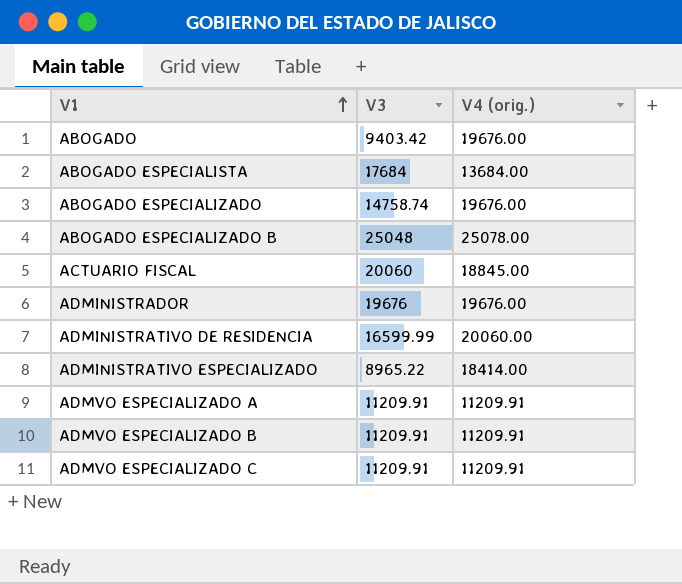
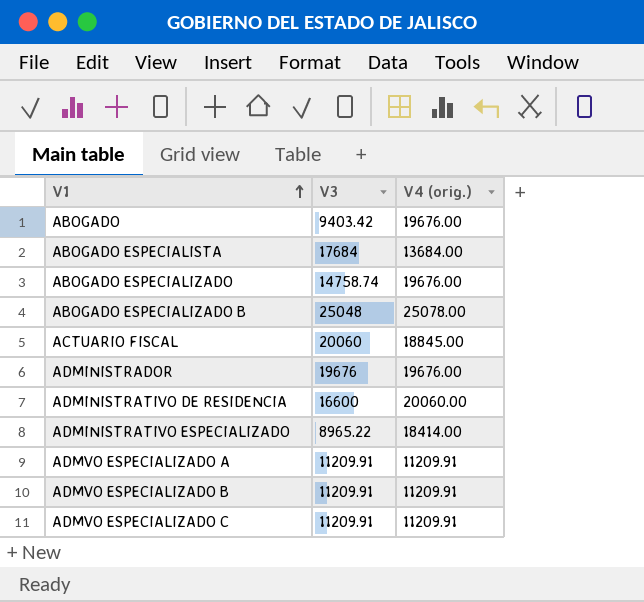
ADMINISTRATIVO DE RESIDENCIA | V3: 16599.99 -> 16600

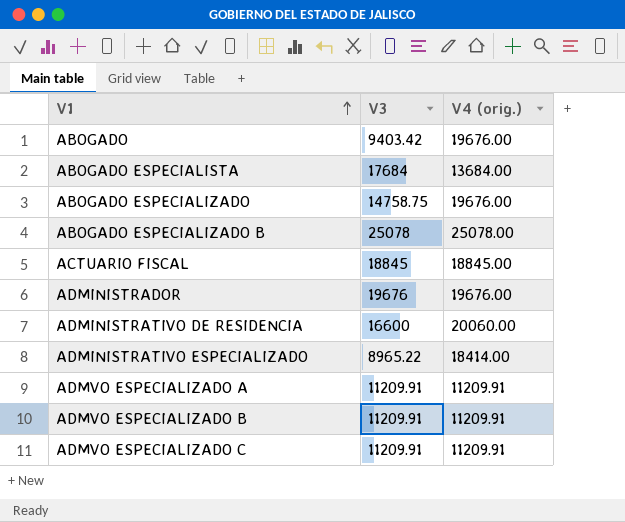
ABOGADO ESPECIALIZADO | V3: 14758.74 -> 14758.75
ABOGADO ESPECIALIZADO B | V3: 25048 -> 25078
ACTUARIO FISCAL | V3: 20060 -> 18845

